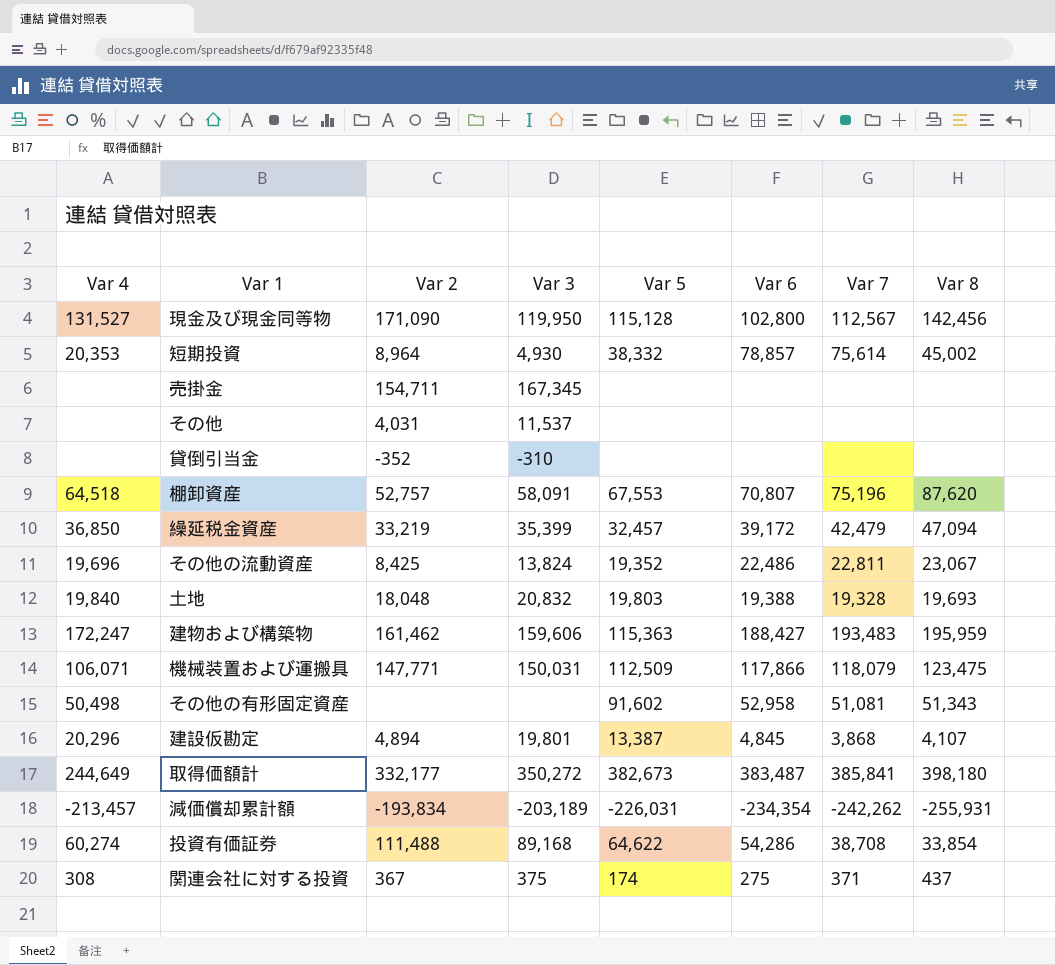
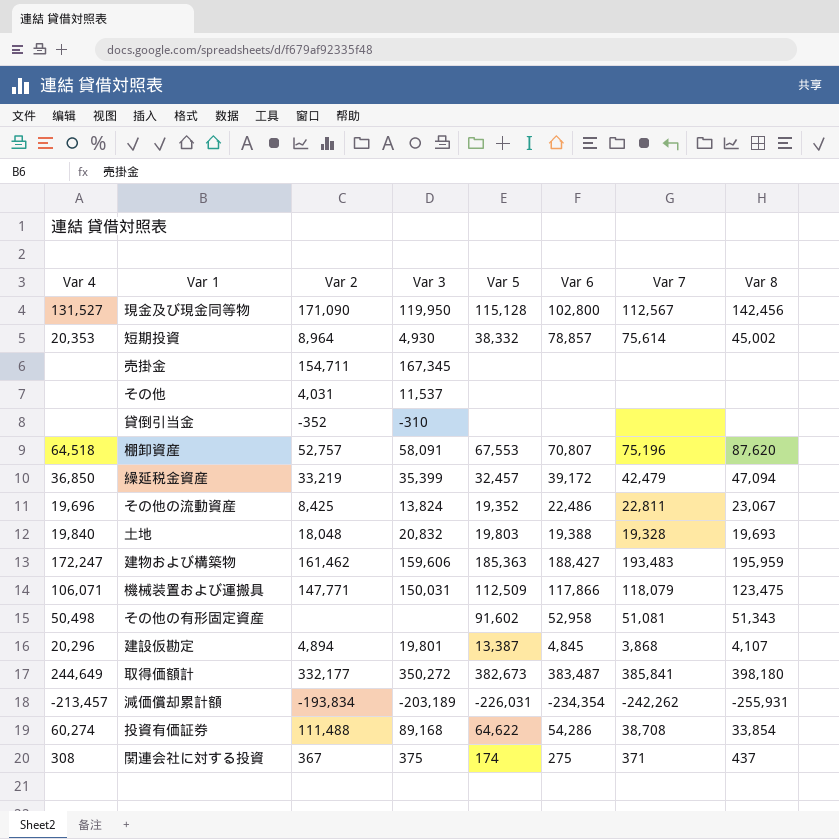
建物および構築物 | Var 5: 115,363 -> 185,363

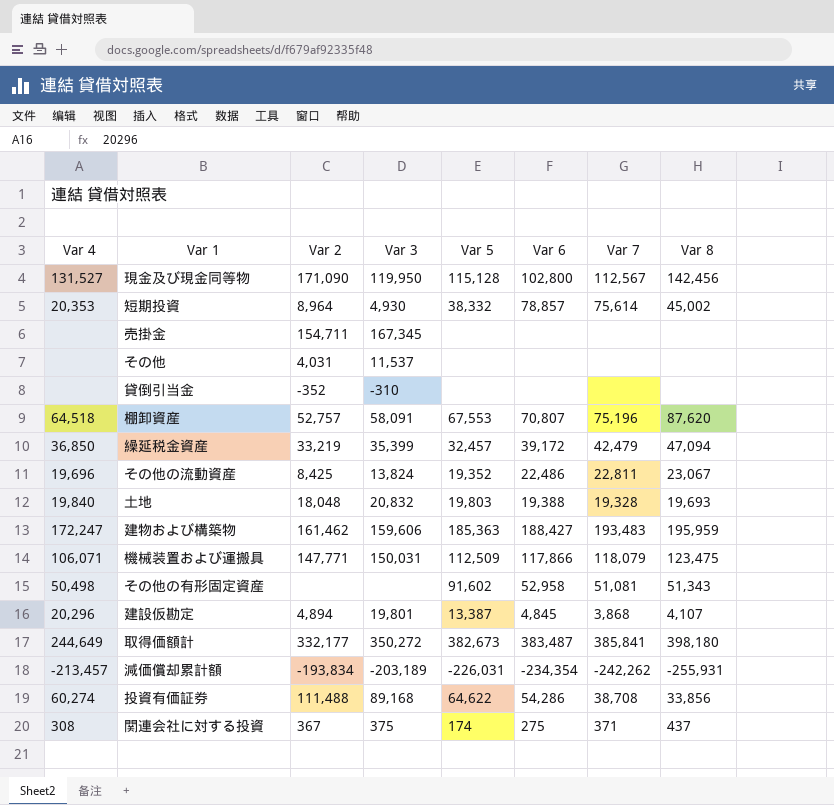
投資有価証券 | Var 8: 33,854 -> 33,856

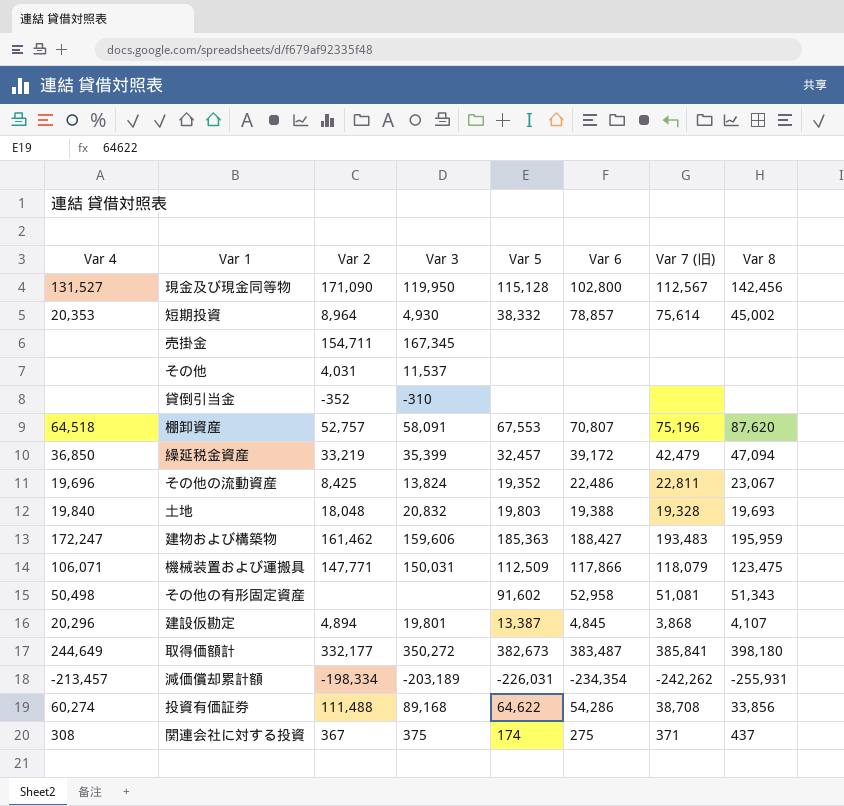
column name: Var 7 -> Var 7 (旧)
減価償却累計額 | Var 2: -193,834 -> -198,334

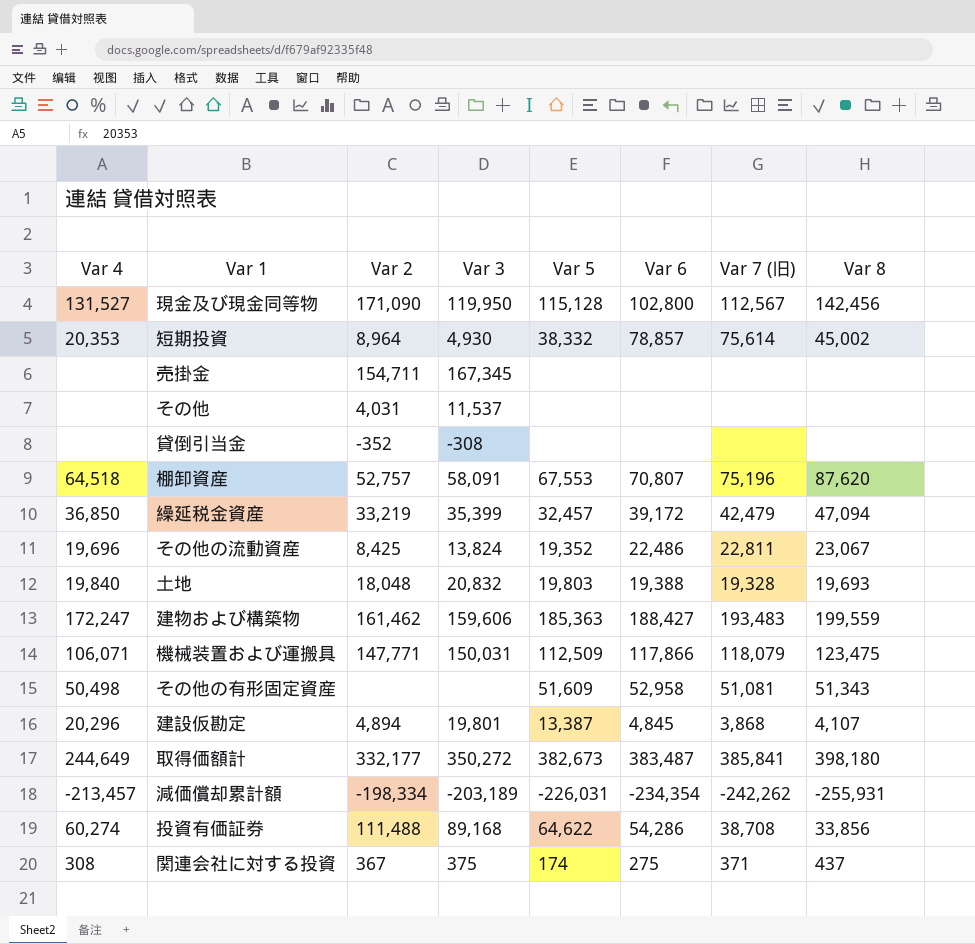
貸倒引当金 | Var 3: -310 -> -308
建物および構築物 | Var 8: 195,959 -> 199,559
その他の有形固定資産 | Var 5: 91,602 -> 51,609

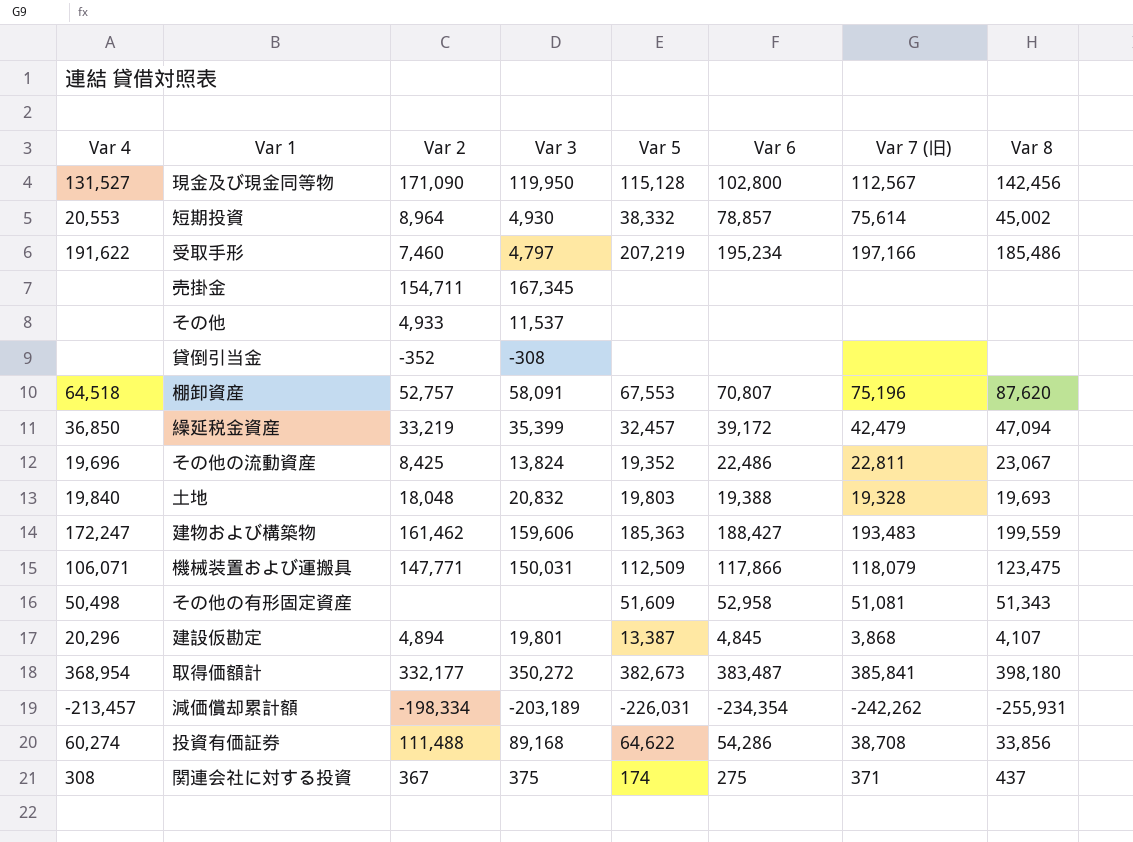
短期投資 | Var 4: 20,353 -> 20,553
row 受取手形: none -> 191,622 | 7,460 | 4,797 | 207,219 | 195,234 | 197,166 | 185,486
その他 | Var 2: 4,031 -> 4,933
取得価額計 | Var 4: 244,649 -> 368,954

